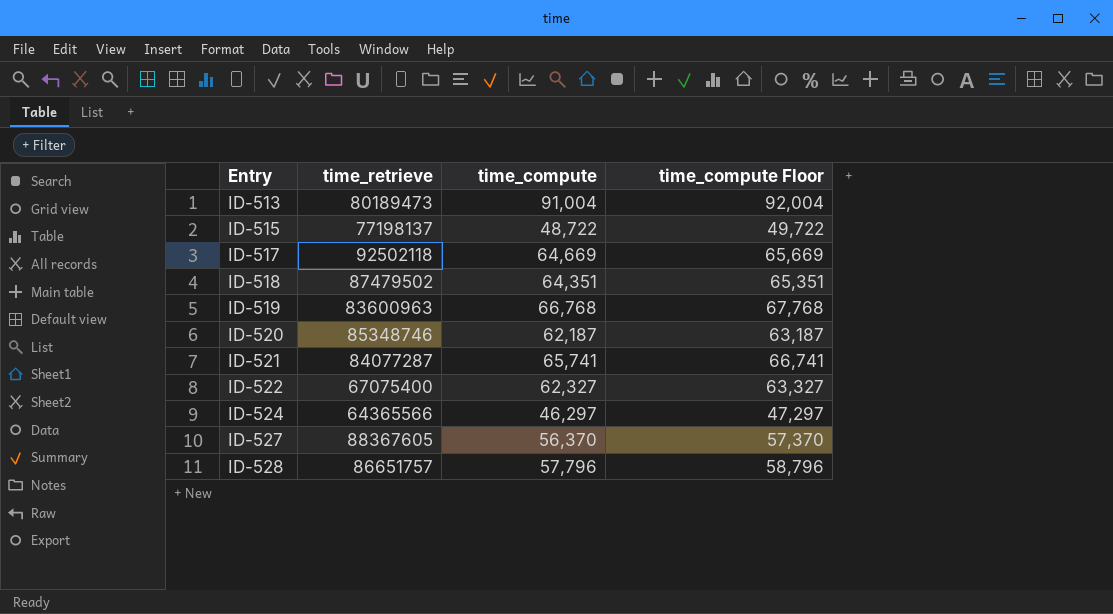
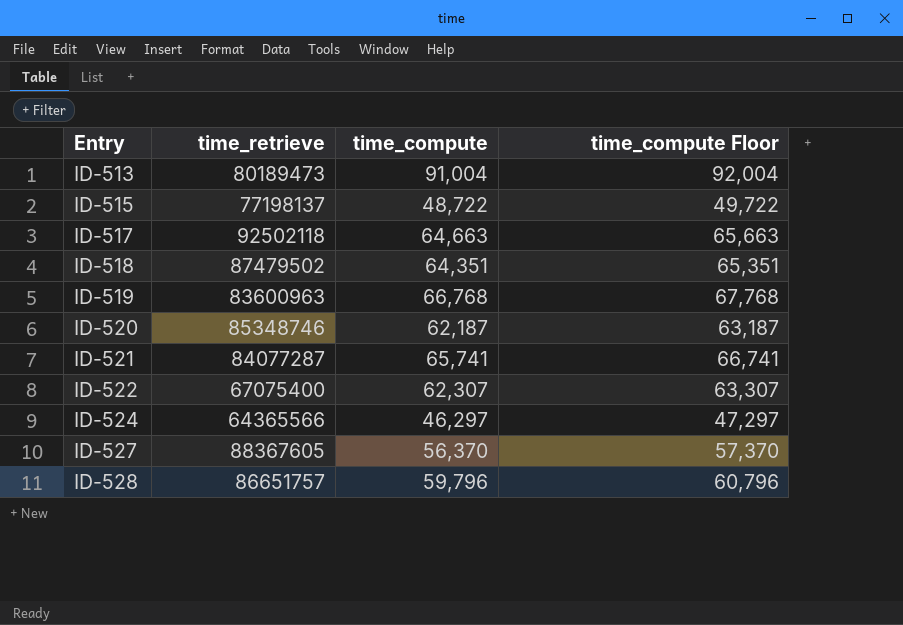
ID-517 | time_compute: 64,669 -> 64,663
ID-517 | time_compute Floor: 65,669 -> 65,663
ID-522 | time_compute: 62,327 -> 62,307
ID-522 | time_compute Floor: 63,327 -> 63,307
ID-528 | time_compute: 57,796 -> 59,796
ID-528 | time_compute Floor: 58,796 -> 60,796

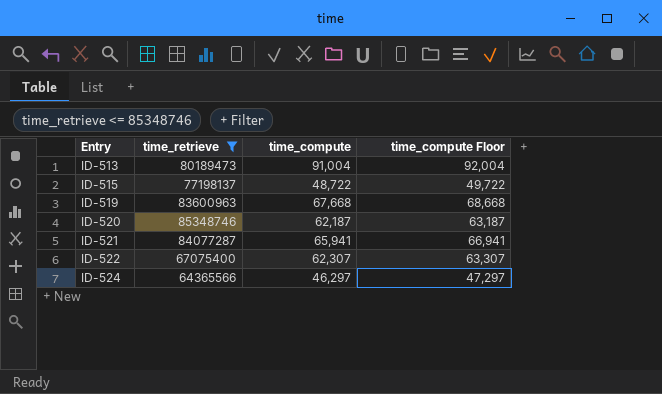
filter: none -> time_retrieve <= 85348746
ID-519 | time_compute: 66,768 -> 67,668
ID-519 | time_compute Floor: 67,768 -> 68,668
ID-521 | time_compute: 65,741 -> 65,941
ID-521 | time_compute Floor: 66,741 -> 66,941

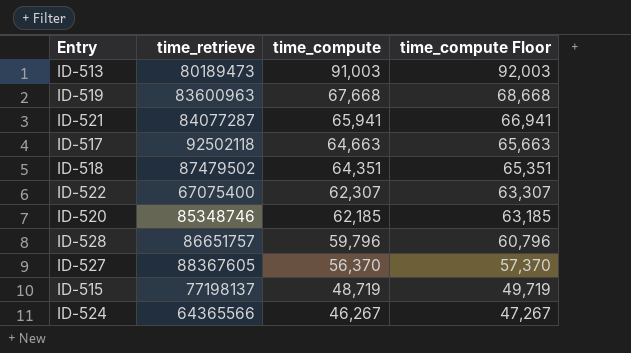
filter: time_retrieve <= 85348746 -> none
row order: Entry ascending -> time_compute descending
ID-513 | time_compute: 91,004 -> 91,003
ID-513 | time_compute Floor: 92,004 -> 92,003
ID-520 | time_compute: 62,187 -> 62,185
ID-520 | time_compute Floor: 63,187 -> 63,185
ID-515 | time_compute: 48,722 -> 48,719
ID-515 | time_compute Floor: 49,722 -> 49,719
ID-524 | time_compute: 46,297 -> 46,267
ID-524 | time_compute Floor: 47,297 -> 47,267

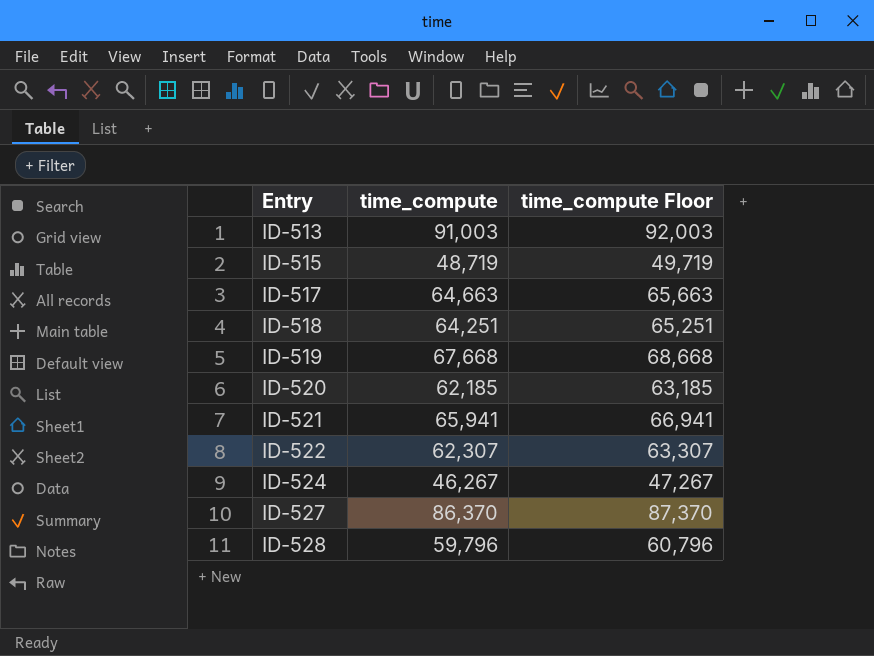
row order: time_compute descending -> Entry ascending
column time_retrieve | position: 2 -> none
ID-518 | time_compute: 64,351 -> 64,251
ID-518 | time_compute Floor: 65,351 -> 65,251
ID-527 | time_compute: 56,370 -> 86,370
ID-527 | time_compute Floor: 57,370 -> 87,370

